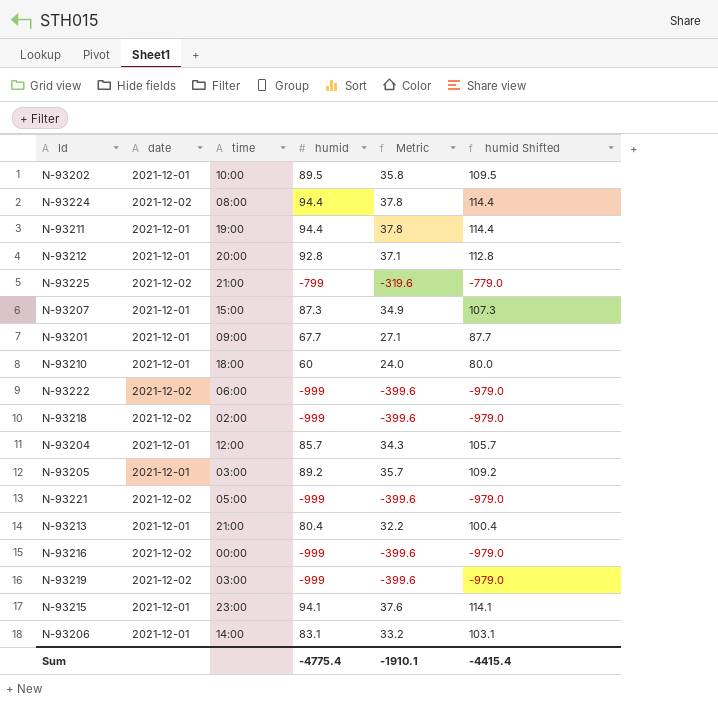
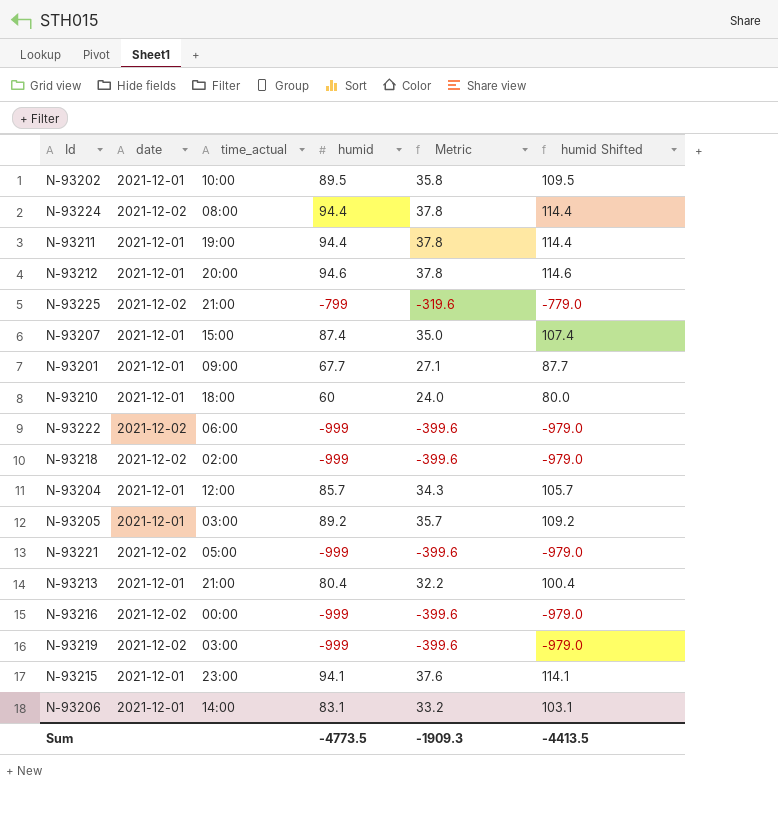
column name: time -> time_actual
N-93212 | humid: 92.8 -> 94.6
N-93212 | Metric: 37.1 -> 37.8
N-93212 | humid Shifted: 112.8 -> 114.6
N-93207 | humid: 87.3 -> 87.4
N-93207 | Metric: 34.9 -> 35.0
N-93207 | humid Shifted: 107.3 -> 107.4
Sum | humid: -4775.4 -> -4773.5
Sum | Metric: -1910.1 -> -1909.3
Sum | humid Shifted: -4415.4 -> -4413.5

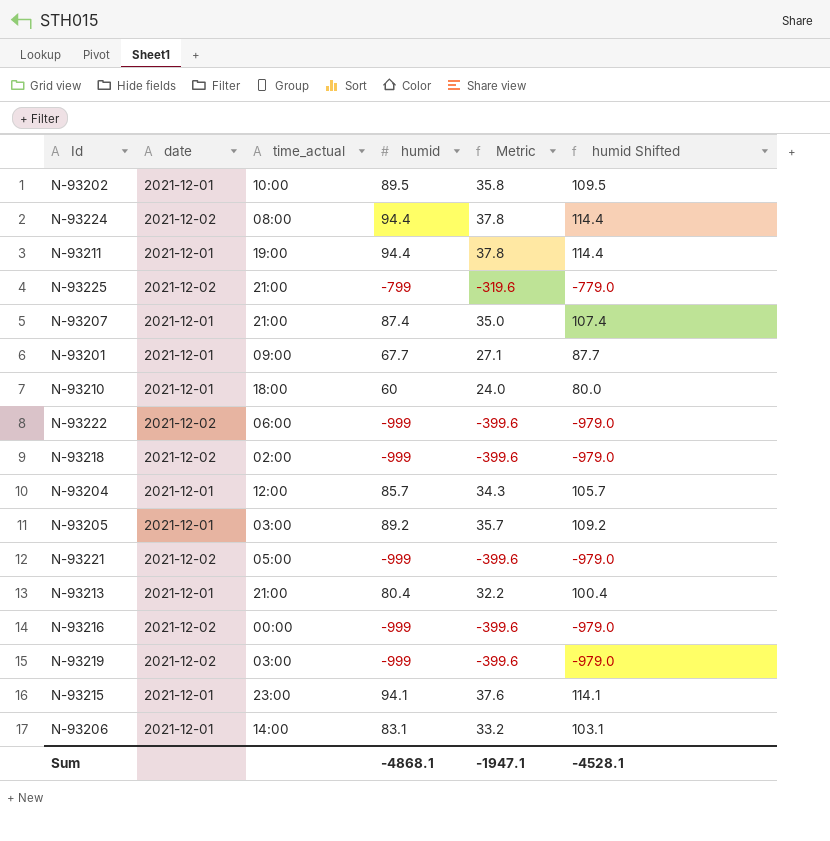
row N-93212: 2021-12-01 | 20:00 | 94.6 | 37.8 | 114.6 -> none
N-93207 | time_actual: 15:00 -> 21:00
Sum | humid: -4773.5 -> -4868.1
Sum | Metric: -1909.3 -> -1947.1
Sum | humid Shifted: -4413.5 -> -4528.1

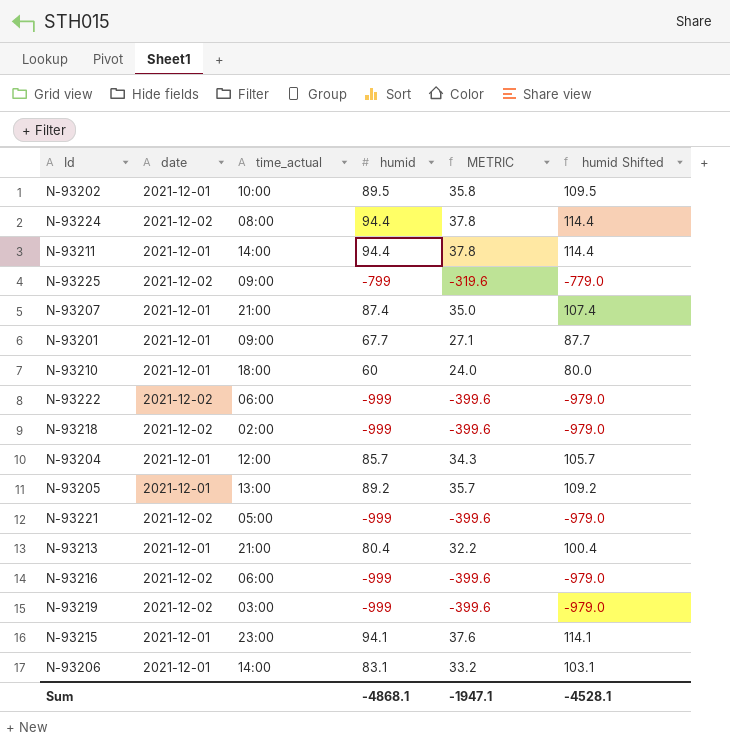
column name: Metric -> METRIC
N-93211 | time_actual: 19:00 -> 14:00
N-93225 | time_actual: 21:00 -> 09:00
N-93205 | time_actual: 03:00 -> 13:00
N-93216 | time_actual: 00:00 -> 06:00

